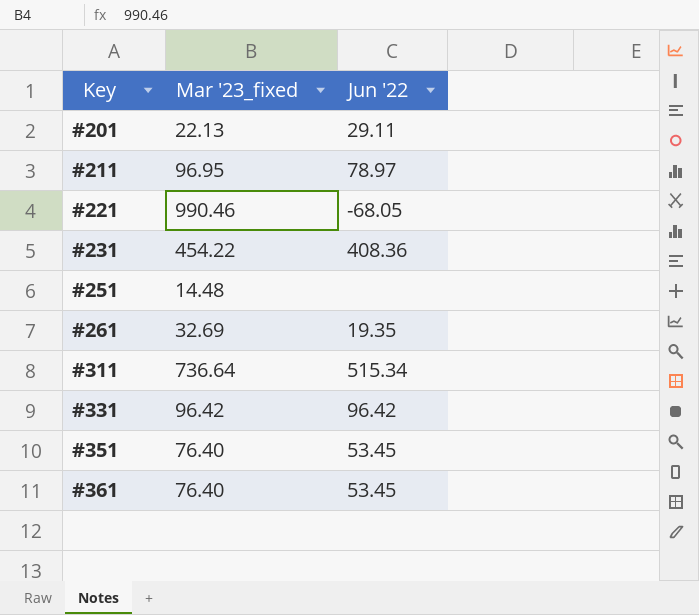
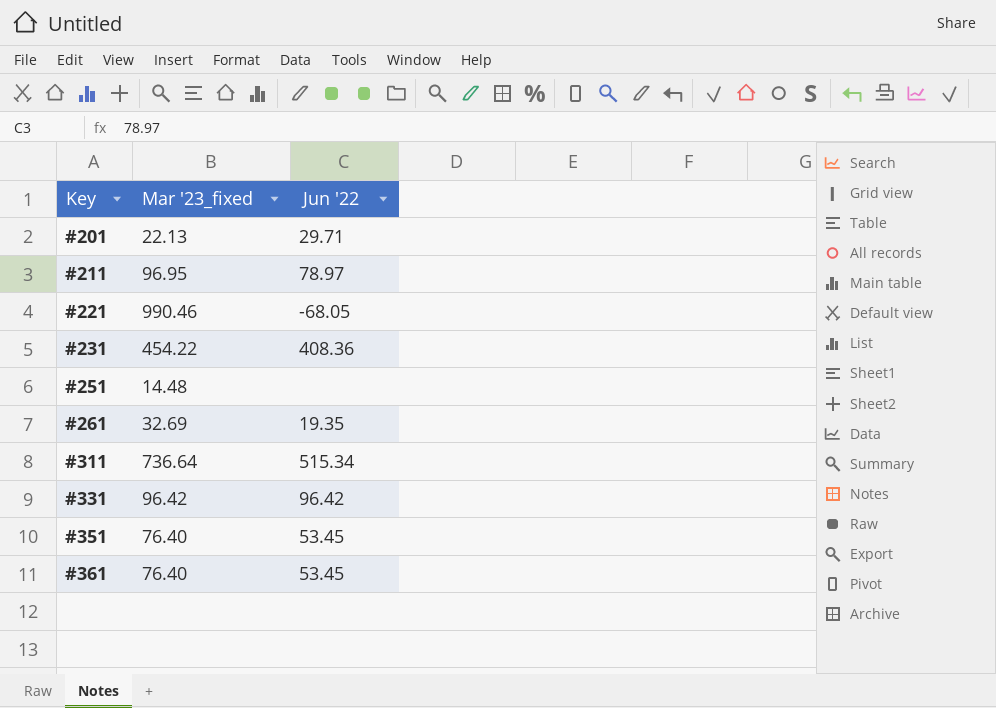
#201 | Jun '22: 29.11 -> 29.71

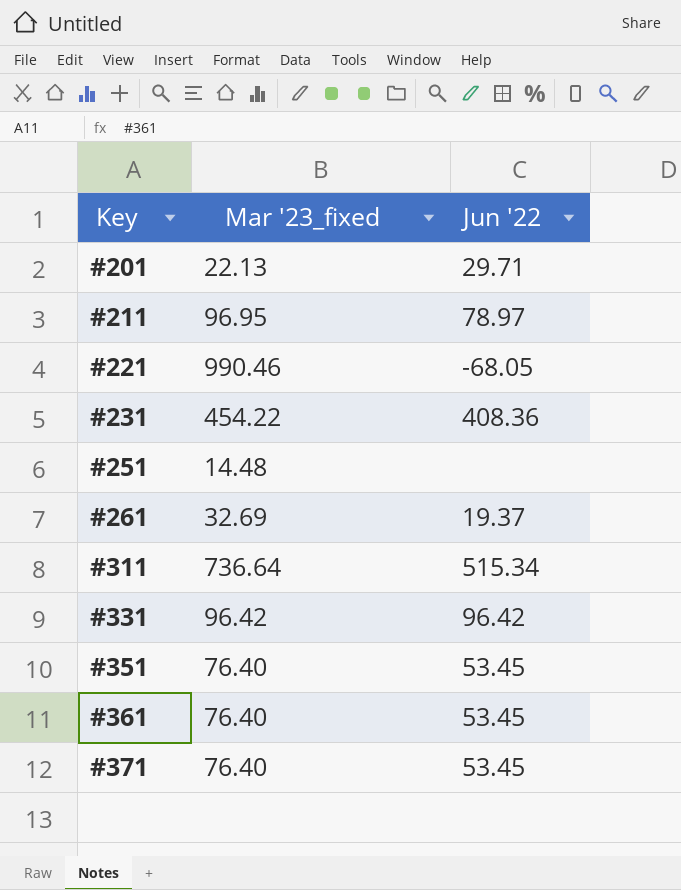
#261 | Jun '22: 19.35 -> 19.37
row #371: none -> 76.40 | 53.45

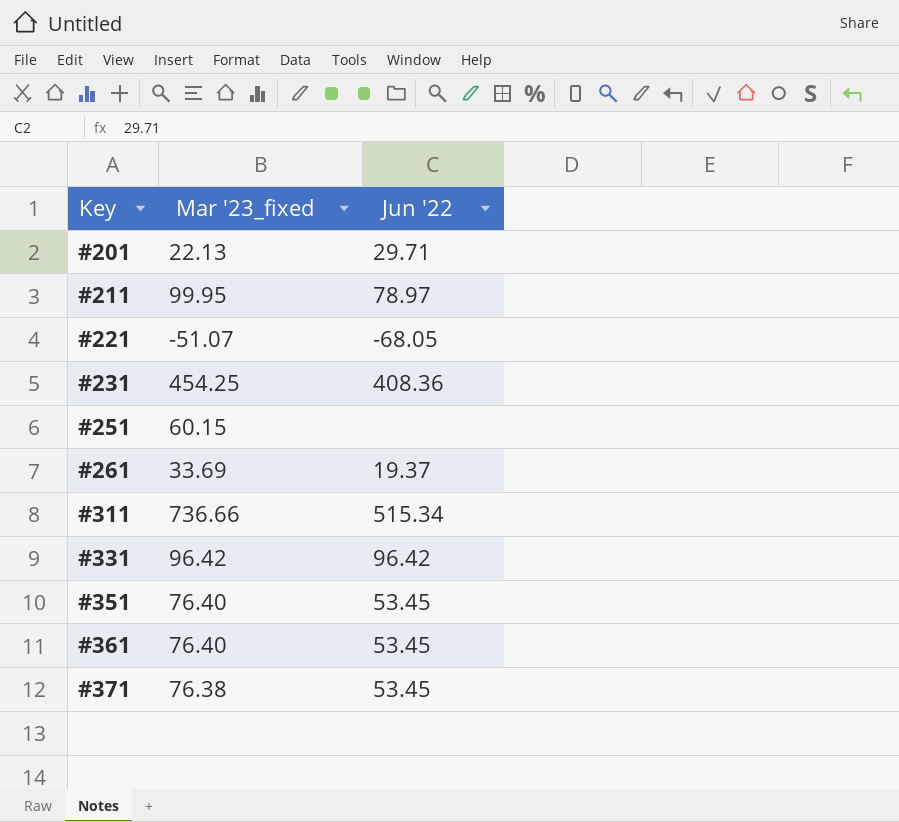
#211 | Mar '23_fixed: 96.95 -> 99.95
#221 | Mar '23_fixed: 990.46 -> -51.07
#231 | Mar '23_fixed: 454.22 -> 454.25
#251 | Mar '23_fixed: 14.48 -> 60.15
#261 | Mar '23_fixed: 32.69 -> 33.69
#311 | Mar '23_fixed: 736.64 -> 736.66
#371 | Mar '23_fixed: 76.40 -> 76.38

